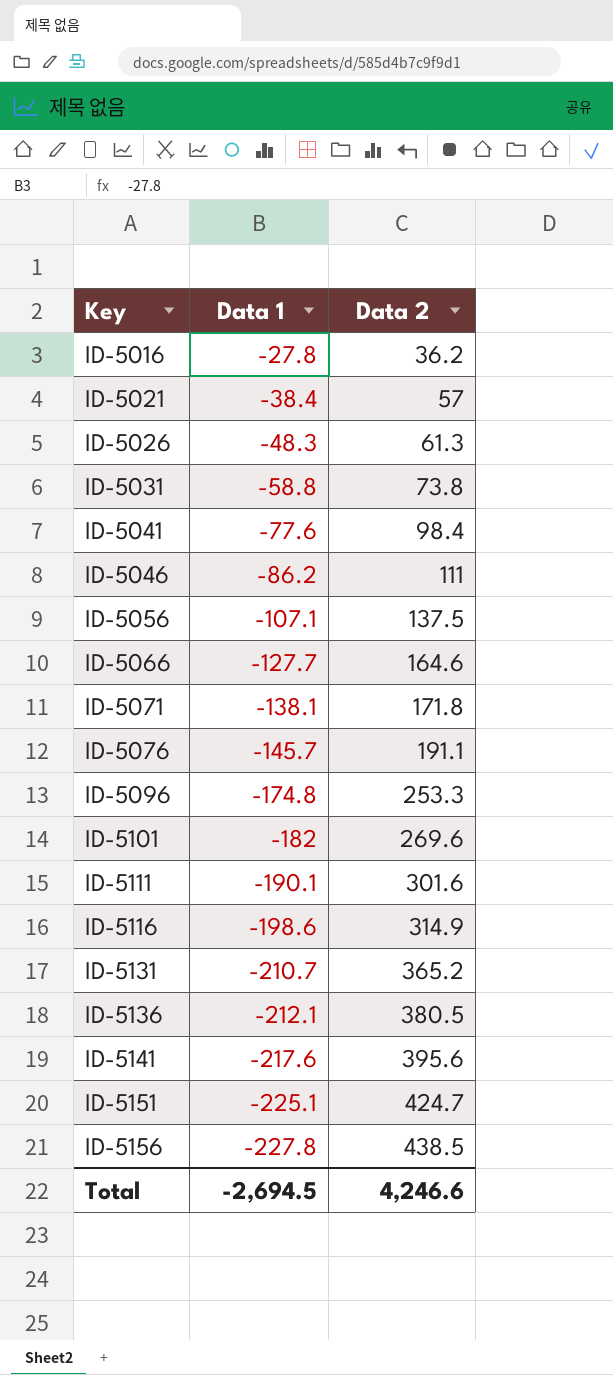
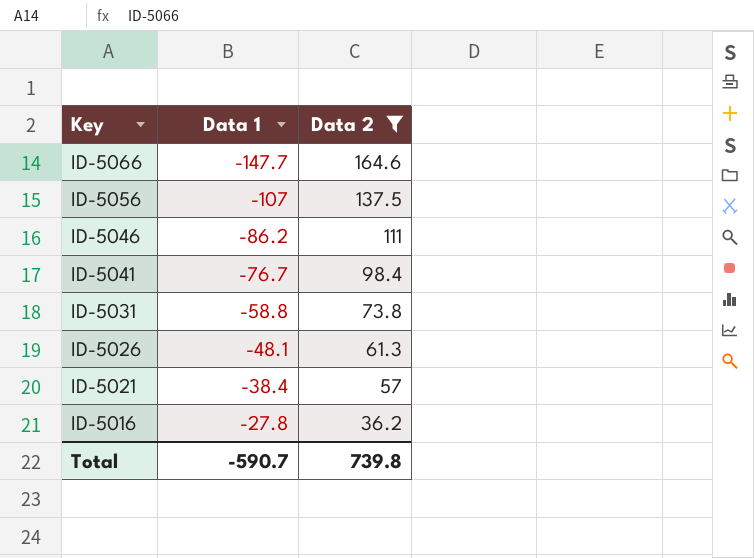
filter: none -> Data 2 <= 164.6
row order: Key ascending -> Key descending
ID-5066 | Data 1: -127.7 -> -147.7
ID-5056 | Data 1: -107.1 -> -107
ID-5041 | Data 1: -77.6 -> -76.7
ID-5026 | Data 1: -48.3 -> -48.1
Total | Data 1: -2,694.5 -> -590.7
Total | Data 2: 4,246.6 -> 739.8

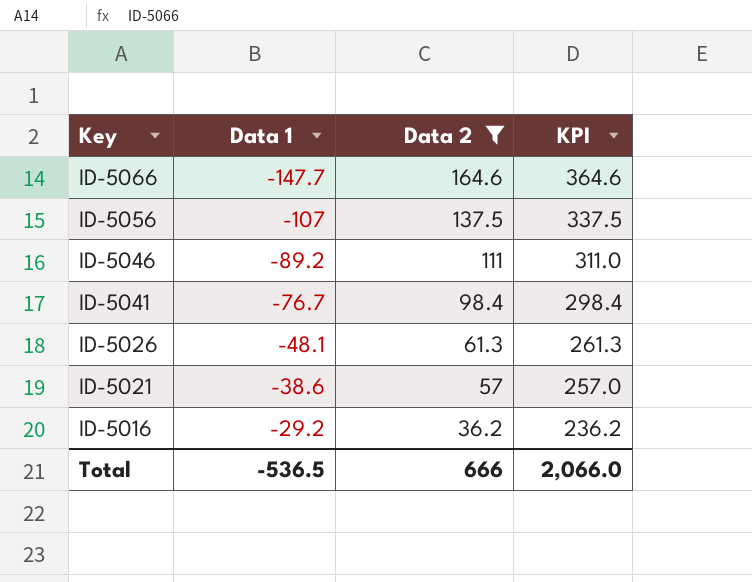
column KPI | formula: none -> [Data 2] + 200
row ID-5031: -58.8 | 73.8 -> none
ID-5046 | Data 1: -86.2 -> -89.2
ID-5021 | Data 1: -38.4 -> -38.6
ID-5016 | Data 1: -27.8 -> -29.2
Total | Data 1: -590.7 -> -536.5
Total | Data 2: 739.8 -> 666

